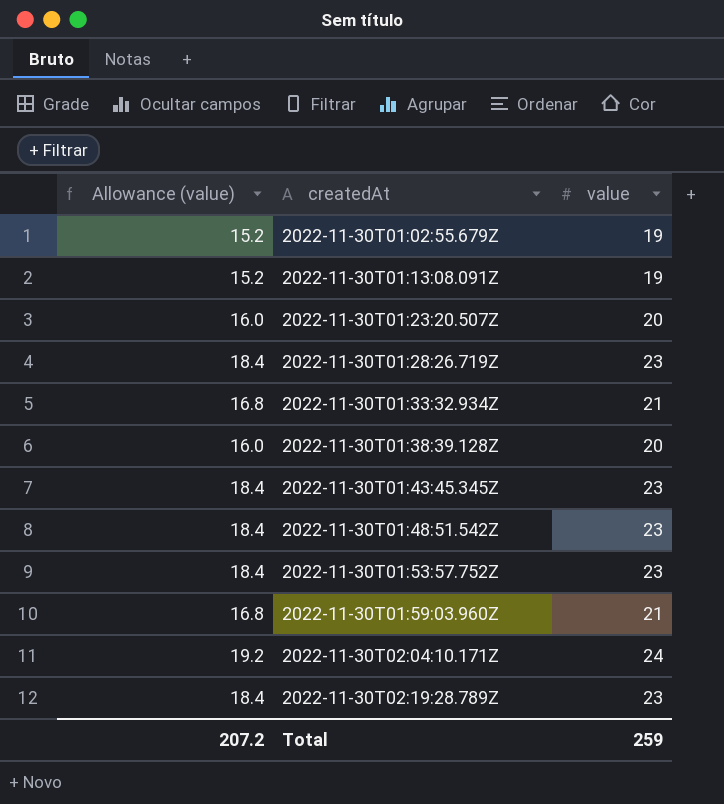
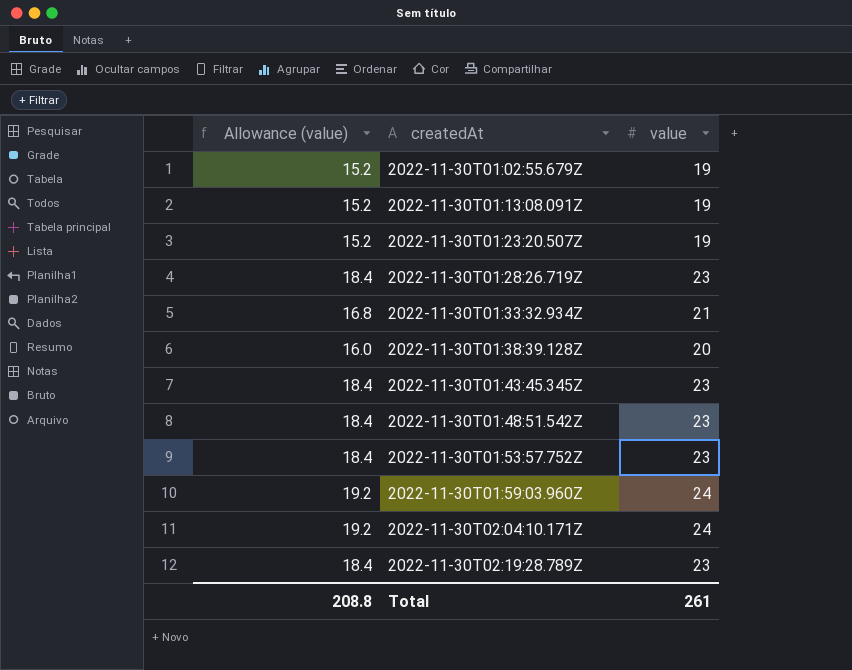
2022-11-30T01:23:20.507Z | Allowance (value): 16.0 -> 15.2
2022-11-30T01:23:20.507Z | value: 20 -> 19
2022-11-30T01:59:03.960Z | Allowance (value): 16.8 -> 19.2
2022-11-30T01:59:03.960Z | value: 21 -> 24
Total | Allowance (value): 207.2 -> 208.8
Total | value: 259 -> 261

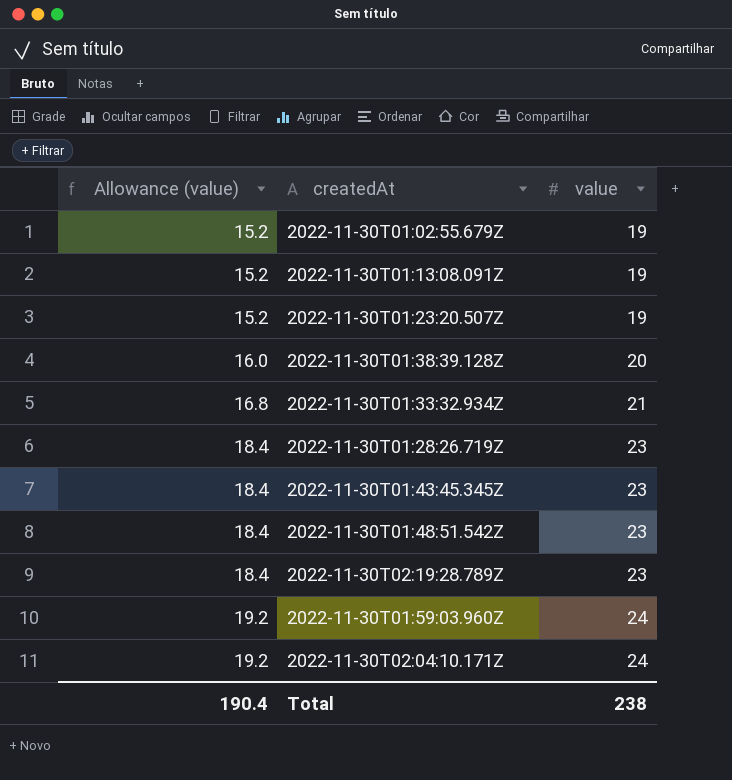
row order: createdAt ascending -> Allowance (value) ascending
row 2022-11-30T01:53:57.752Z: 18.4 | 23 -> none
Total | Allowance (value): 208.8 -> 190.4
Total | value: 261 -> 238

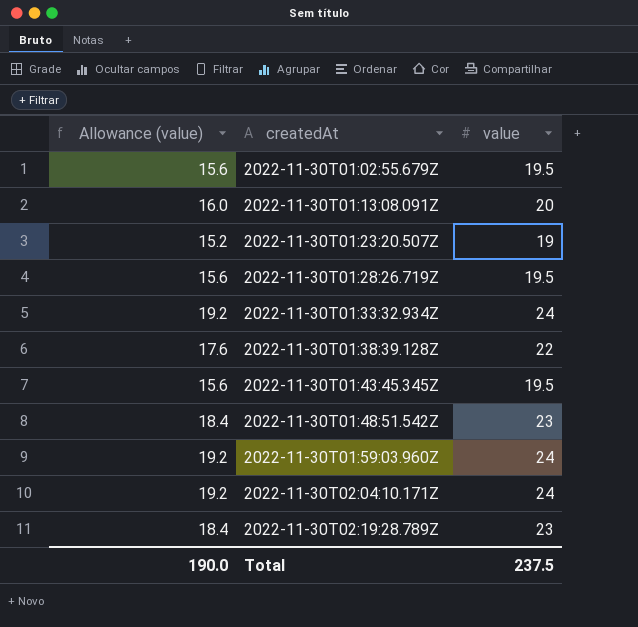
row order: Allowance (value) ascending -> createdAt ascending
2022-11-30T01:02:55.679Z | Allowance (value): 15.2 -> 15.6
2022-11-30T01:02:55.679Z | value: 19 -> 19.5
2022-11-30T01:13:08.091Z | Allowance (value): 15.2 -> 16.0
2022-11-30T01:13:08.091Z | value: 19 -> 20
2022-11-30T01:28:26.719Z | Allowance (value): 18.4 -> 15.6
2022-11-30T01:28:26.719Z | value: 23 -> 19.5
2022-11-30T01:33:32.934Z | Allowance (value): 16.8 -> 19.2
2022-11-30T01:33:32.934Z | value: 21 -> 24
2022-11-30T01:38:39.128Z | Allowance (value): 16.0 -> 17.6
2022-11-30T01:38:39.128Z | value: 20 -> 22
2022-11-30T01:43:45.345Z | Allowance (value): 18.4 -> 15.6
2022-11-30T01:43:45.345Z | value: 23 -> 19.5
Total | Allowance (value): 190.4 -> 190.0
Total | value: 238 -> 237.5

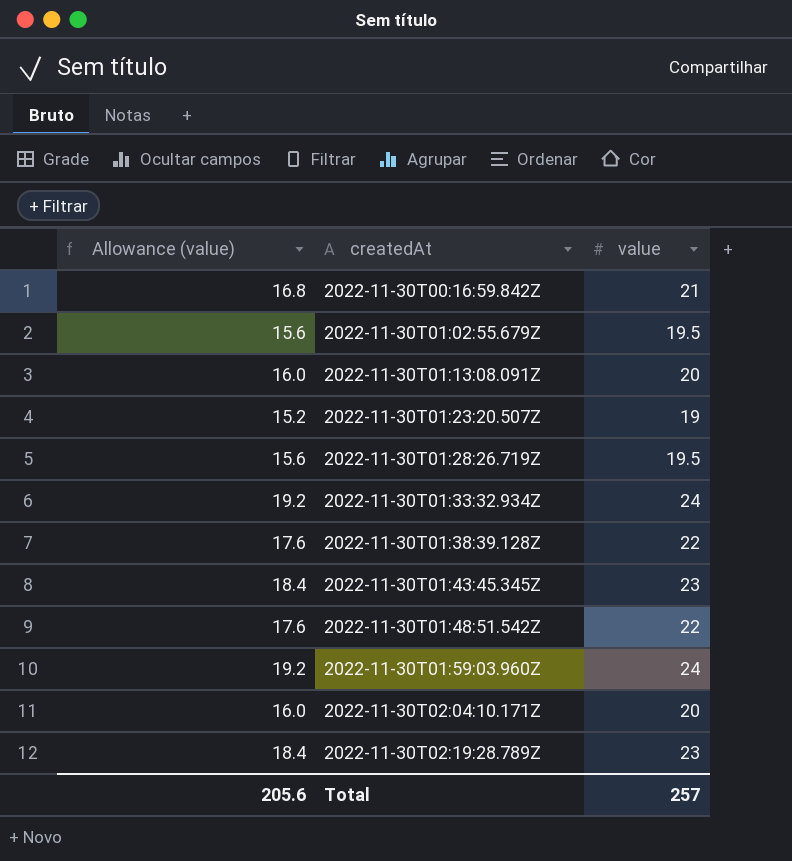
row 2022-11-30T00:16:59.842Z: none -> 16.8 | 21
2022-11-30T01:43:45.345Z | Allowance (value): 15.6 -> 18.4
2022-11-30T01:43:45.345Z | value: 19.5 -> 23
2022-11-30T01:48:51.542Z | Allowance (value): 18.4 -> 17.6
2022-11-30T01:48:51.542Z | value: 23 -> 22
2022-11-30T02:04:10.171Z | Allowance (value): 19.2 -> 16.0
2022-11-30T02:04:10.171Z | value: 24 -> 20
Total | Allowance (value): 190.0 -> 205.6
Total | value: 237.5 -> 257

